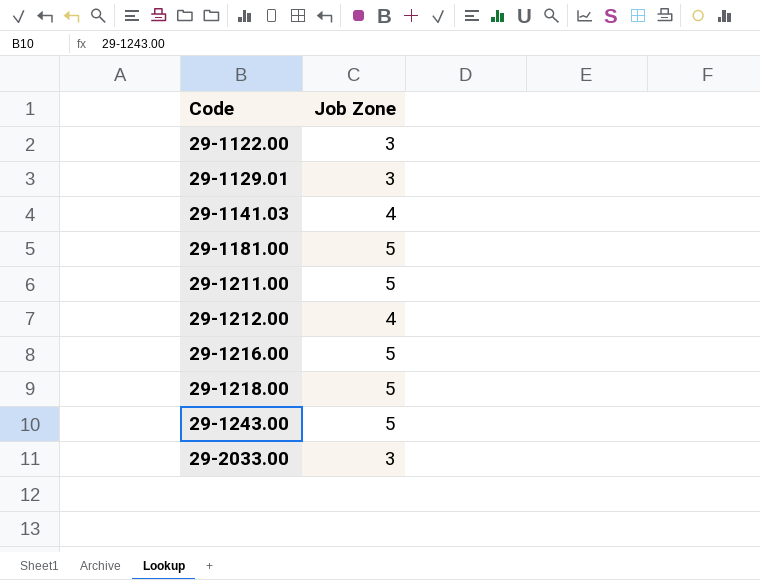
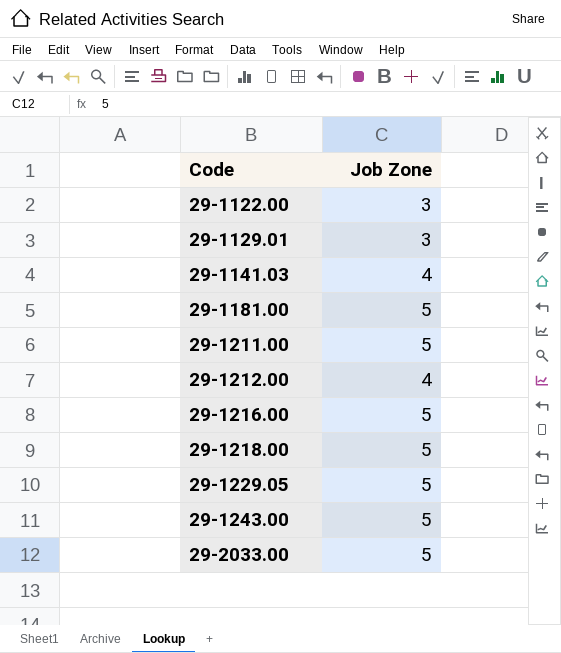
row 29-1229.05: none -> 5
29-2033.00 | Job Zone: 3 -> 5

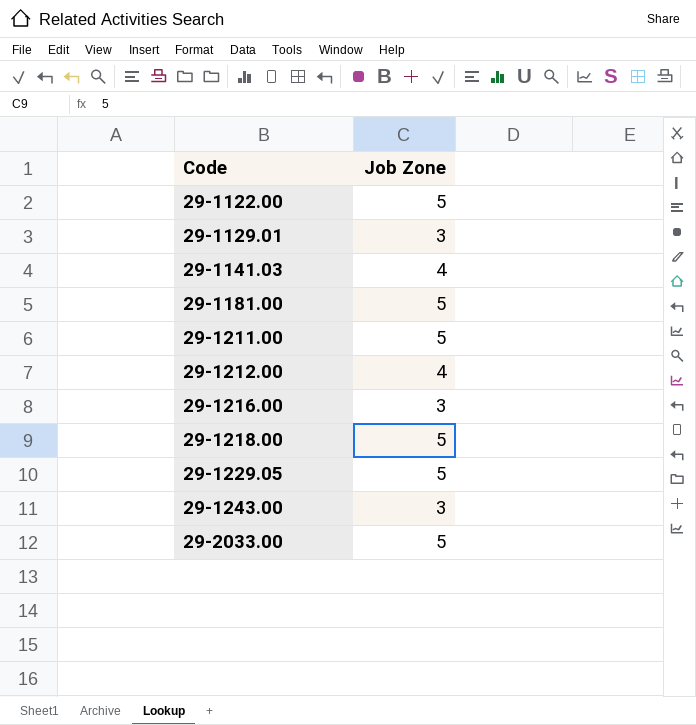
29-1122.00 | Job Zone: 3 -> 5
29-1216.00 | Job Zone: 5 -> 3
29-1243.00 | Job Zone: 5 -> 3

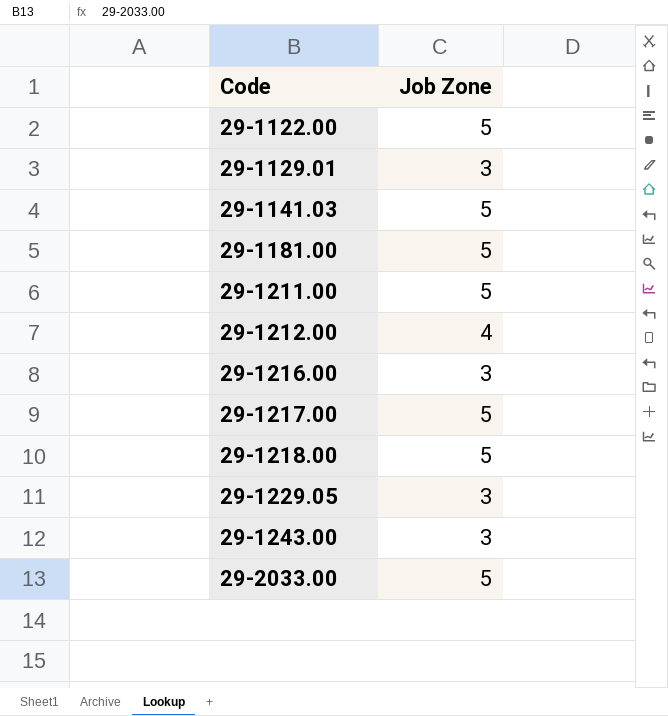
29-1141.03 | Job Zone: 4 -> 5
row 29-1217.00: none -> 5
29-1229.05 | Job Zone: 5 -> 3

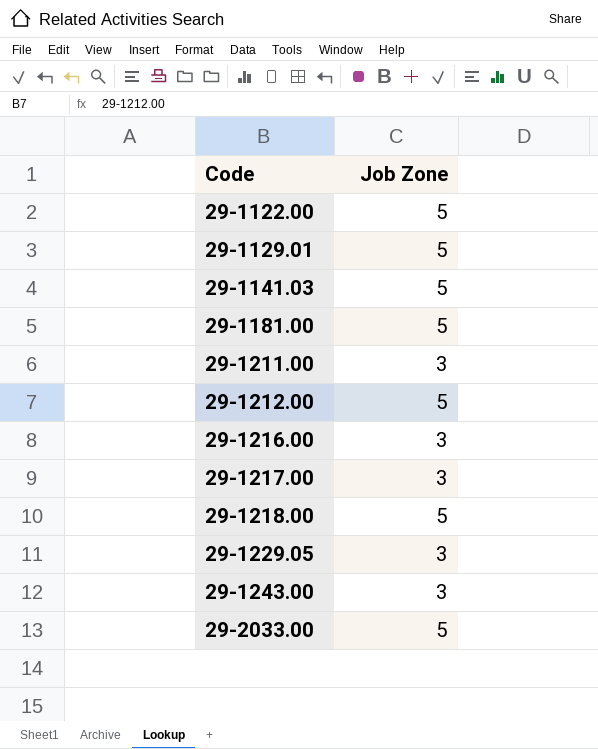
29-1129.01 | Job Zone: 3 -> 5
29-1211.00 | Job Zone: 5 -> 3
29-1212.00 | Job Zone: 4 -> 5
29-1217.00 | Job Zone: 5 -> 3

